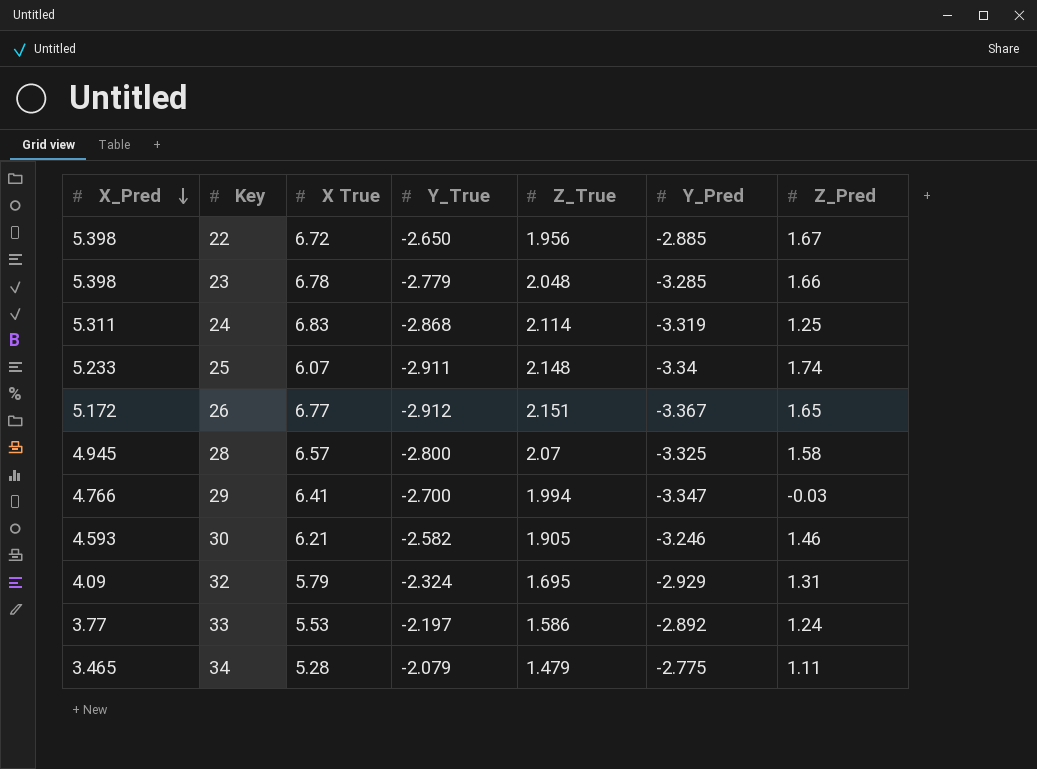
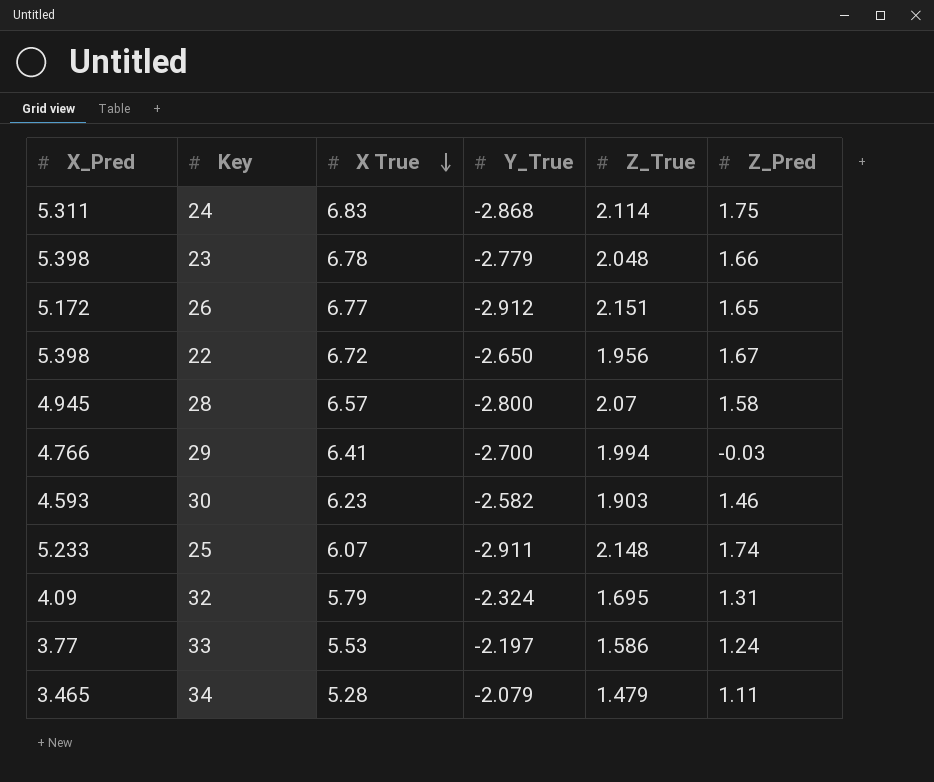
row order: X_Pred descending -> X True descending
column Y_Pred | position: 6 -> none
24 | Z_Pred: 1.25 -> 1.75
30 | X True: 6.21 -> 6.23
30 | Z_True: 1.905 -> 1.903

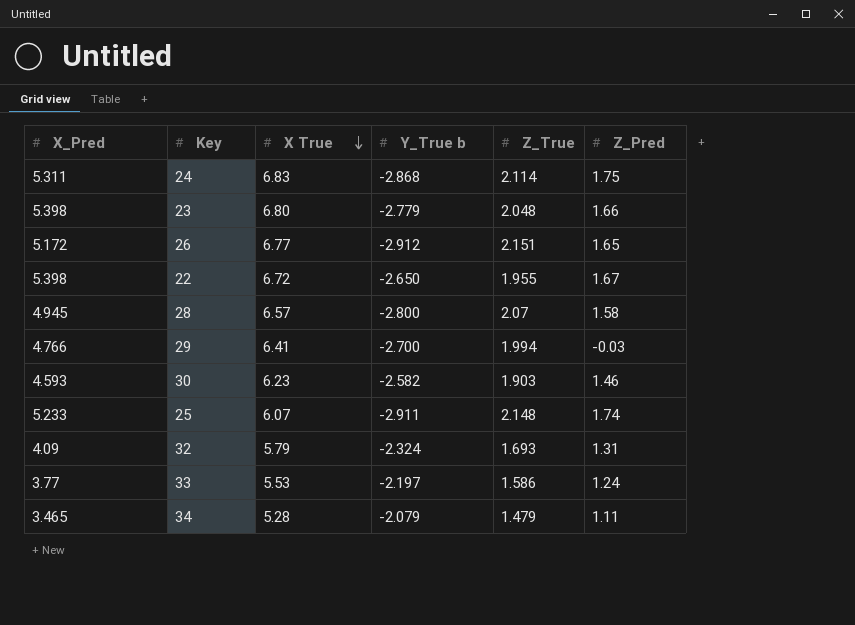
column name: Y_True -> Y_True b
23 | X True: 6.78 -> 6.80
22 | Z_True: 1.956 -> 1.955
32 | Z_True: 1.695 -> 1.693

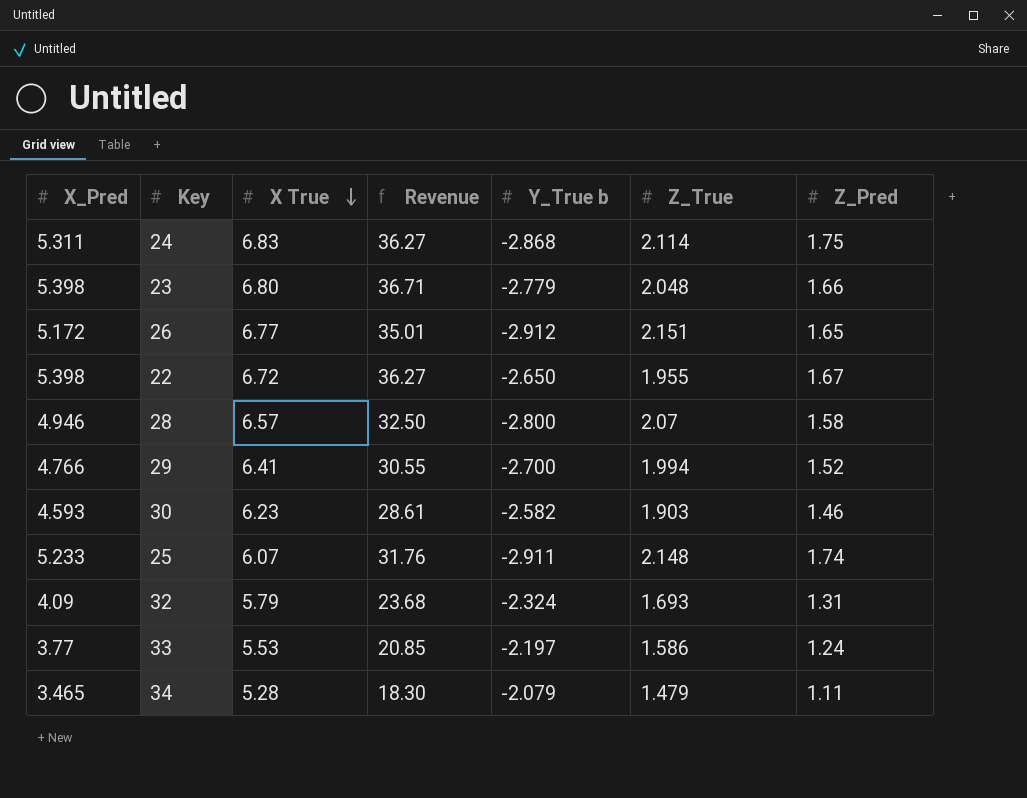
column Revenue | formula: none -> [X_Pred] * [X True]
28 | X_Pred: 4.945 -> 4.946
29 | Z_Pred: -0.03 -> 1.52

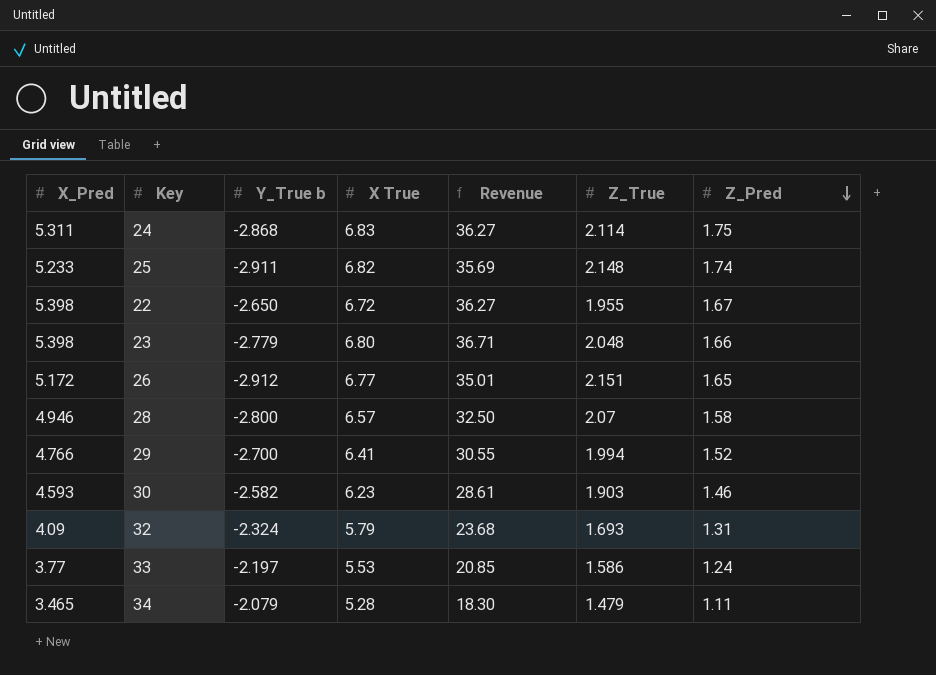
row order: X True descending -> Z_Pred descending
column Y_True b | position: 5 -> 3
25 | X True: 6.07 -> 6.82
25 | Revenue: 31.76 -> 35.69

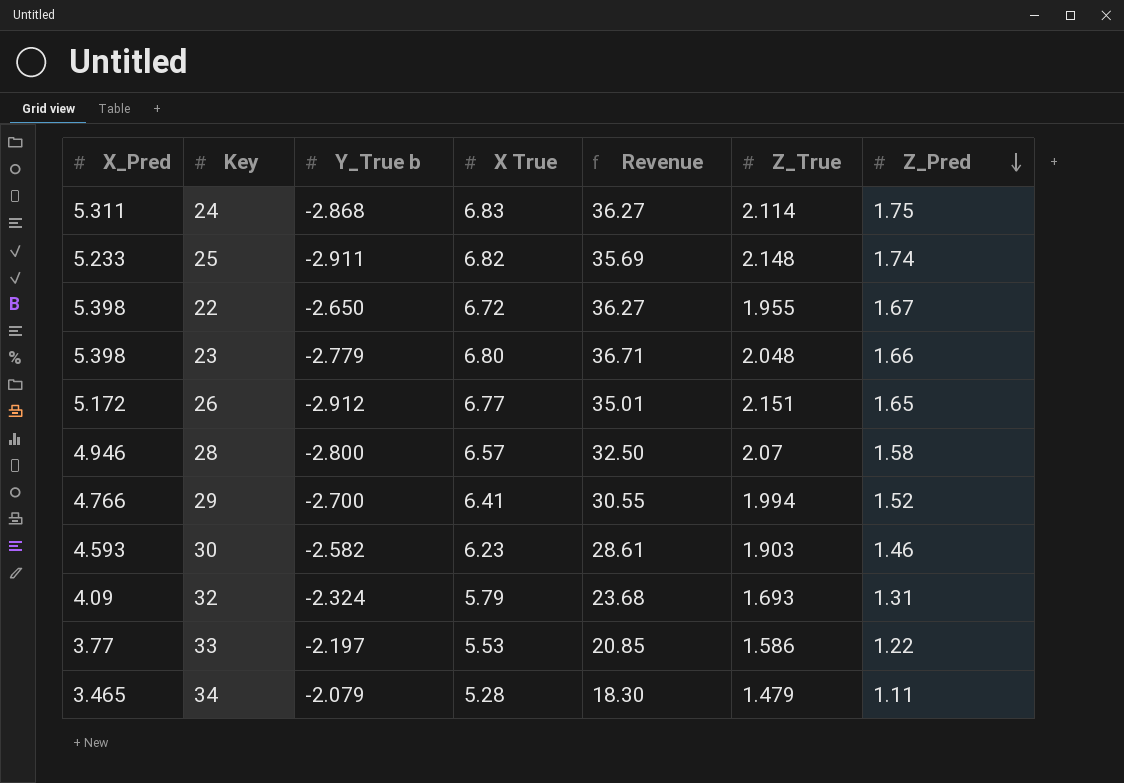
33 | Z_Pred: 1.24 -> 1.22

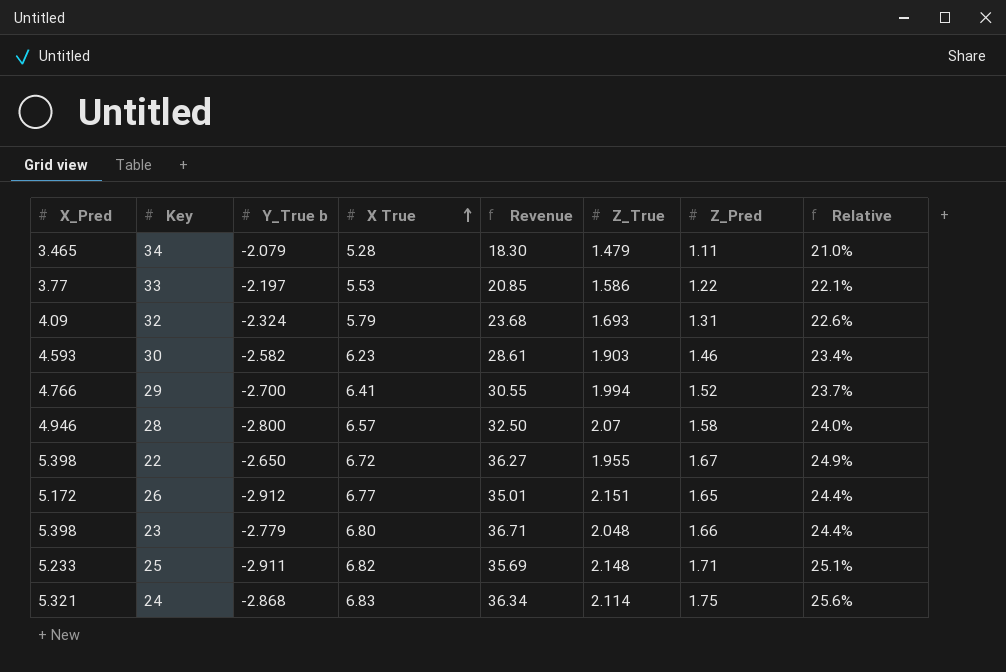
row order: Z_Pred descending -> X True ascending
column Relative | formula: none -> [Z_Pred] / [X True]
25 | Z_Pred: 1.74 -> 1.71
24 | X_Pred: 5.311 -> 5.321
24 | Revenue: 36.27 -> 36.34

